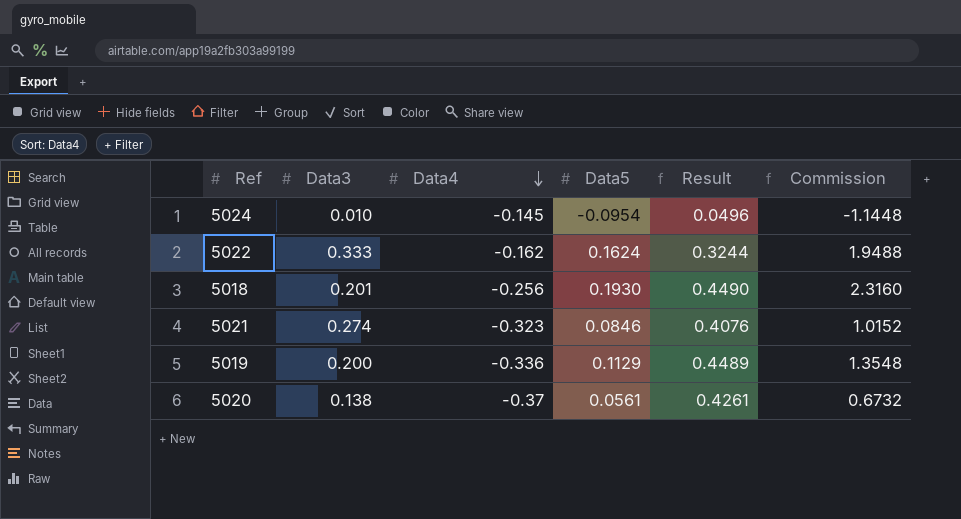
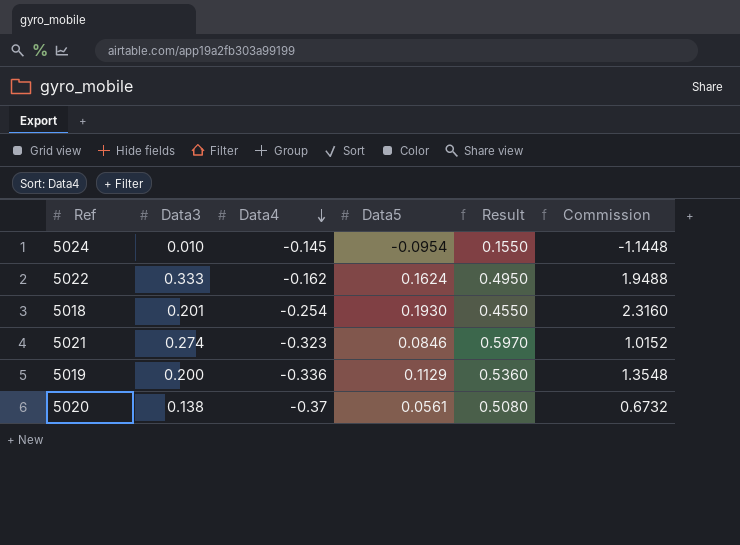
column Result | formula: [Data5] - [Data4] -> [Data3] - [Data4]
5018 | Data4: -0.256 -> -0.254

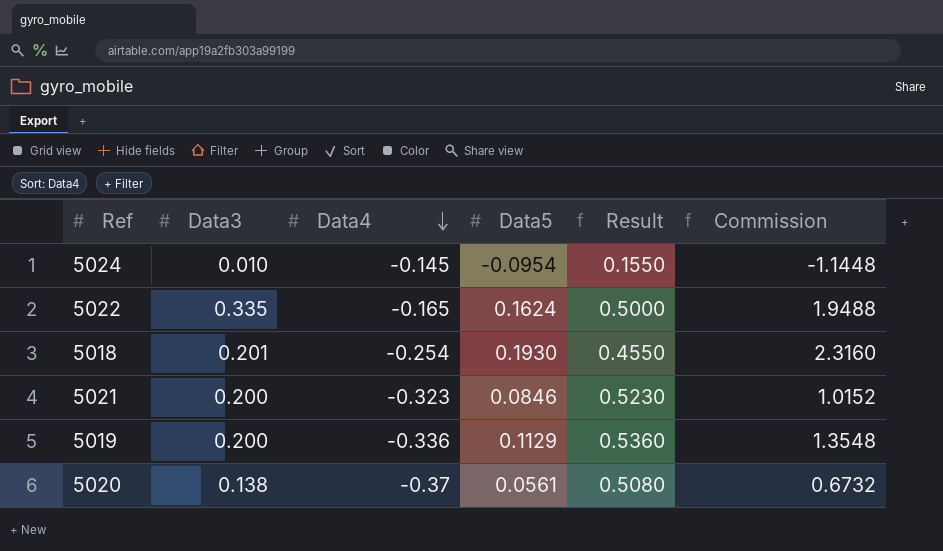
5022 | Data3: 0.333 -> 0.335
5022 | Data4: -0.162 -> -0.165
5022 | Result: 0.4950 -> 0.5000
5021 | Data3: 0.274 -> 0.200
5021 | Result: 0.5970 -> 0.5230

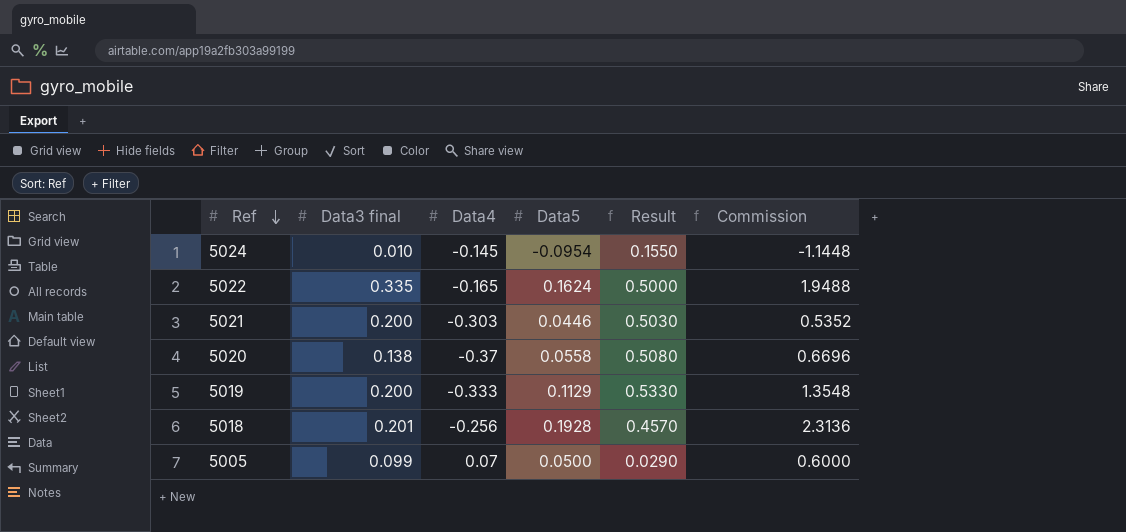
row order: Data4 descending -> Ref descending
column name: Data3 -> Data3 final
5021 | Data4: -0.323 -> -0.303
5021 | Data5: 0.0846 -> 0.0446
5021 | Result: 0.5230 -> 0.5030
5021 | Commission: 1.0152 -> 0.5352
5020 | Data5: 0.0561 -> 0.0558
5020 | Commission: 0.6732 -> 0.6696
5019 | Data4: -0.336 -> -0.333
5019 | Result: 0.5360 -> 0.5330
5018 | Data4: -0.254 -> -0.256
5018 | Data5: 0.1930 -> 0.1928
5018 | Result: 0.4550 -> 0.4570
5018 | Commission: 2.3160 -> 2.3136
row 5005: none -> 0.099 | 0.07 | 0.0500 | 0.0290 | 0.6000

